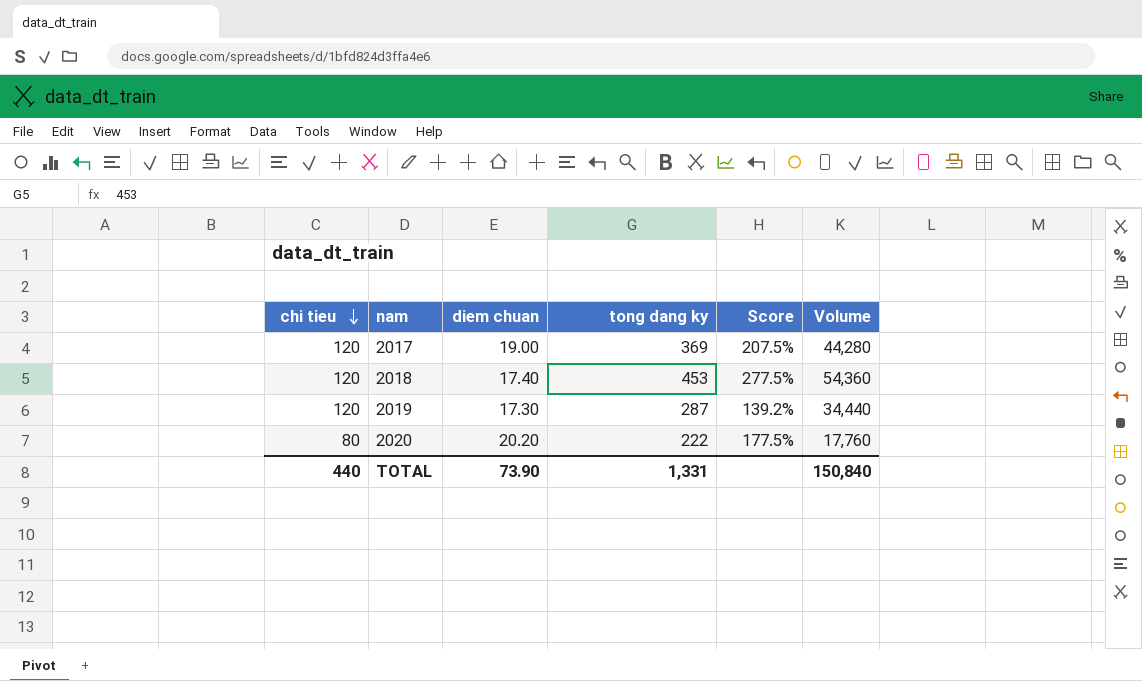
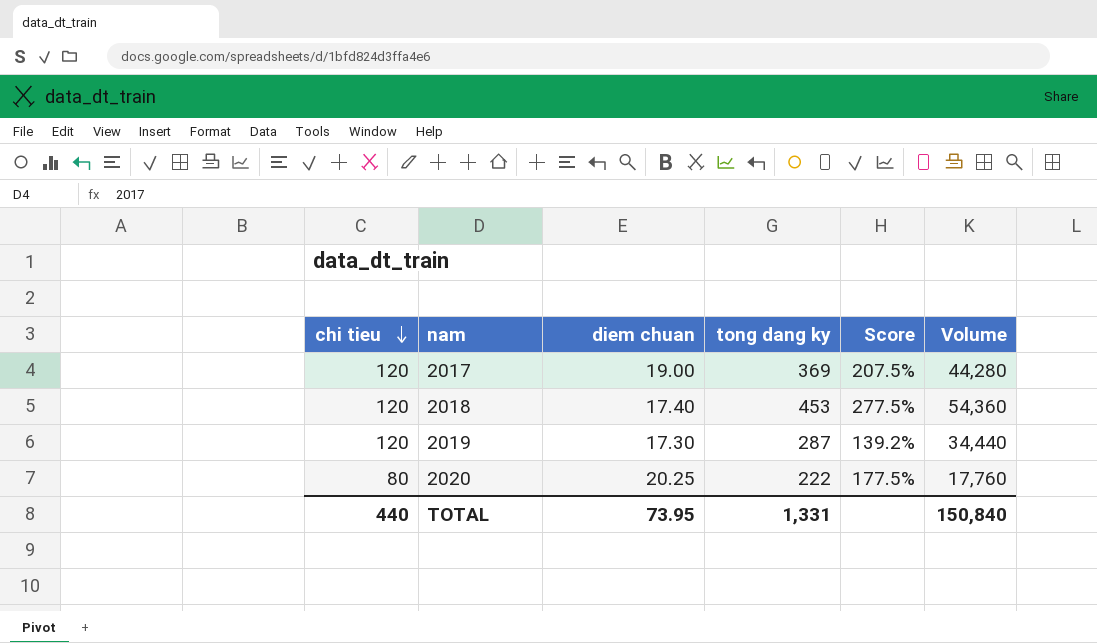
2020 | diem chuan: 20.20 -> 20.25
TOTAL | diem chuan: 73.90 -> 73.95

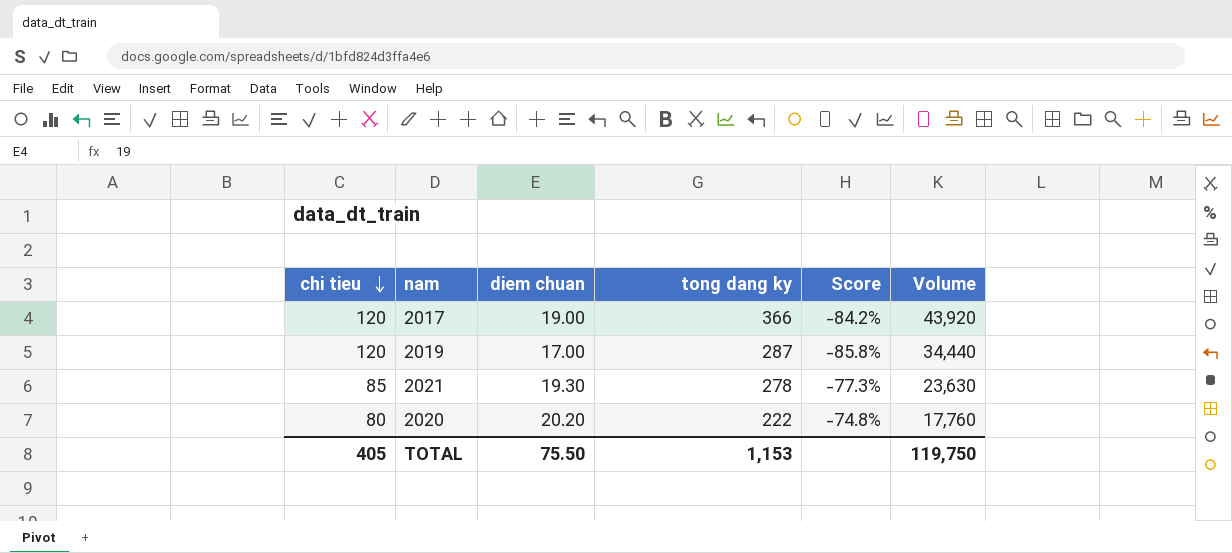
column Score | formula: ([tong dang ky] - [chi tieu]) / [chi tieu] -> ([diem chuan] - [chi tieu]) / [chi tieu]
row 2018: 120 | 17.40 | 453 | 277.5% | 54,360 -> none
2017 | tong dang ky: 369 -> 366
2017 | Volume: 44,280 -> 43,920
2019 | diem chuan: 17.30 -> 17.00
row 2021: none -> 85 | 19.30 | 278 | -77.3% | 23,630
2020 | diem chuan: 20.25 -> 20.20
TOTAL | chi tieu: 440 -> 405
TOTAL | diem chuan: 73.95 -> 75.50
TOTAL | tong dang ky: 1,331 -> 1,153
TOTAL | Volume: 150,840 -> 119,750

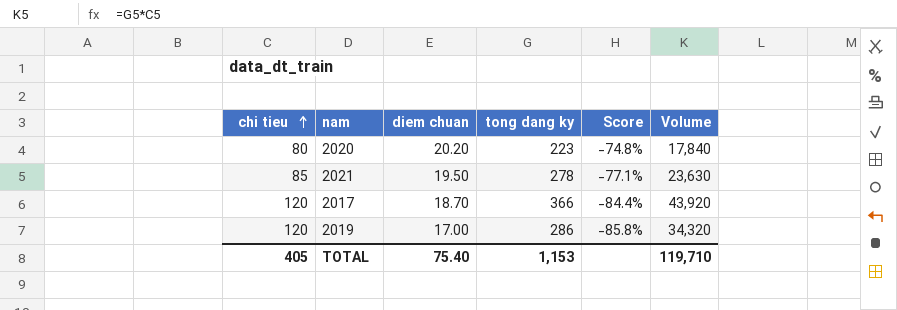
row order: chi tieu descending -> chi tieu ascending
2020 | tong dang ky: 222 -> 223
2020 | Volume: 17,760 -> 17,840
2021 | diem chuan: 19.30 -> 19.50
2021 | Score: -77.3% -> -77.1%
2017 | diem chuan: 19.00 -> 18.70
2017 | Score: -84.2% -> -84.4%
2019 | tong dang ky: 287 -> 286
2019 | Volume: 34,440 -> 34,320
TOTAL | diem chuan: 75.50 -> 75.40
TOTAL | Volume: 119,750 -> 119,710

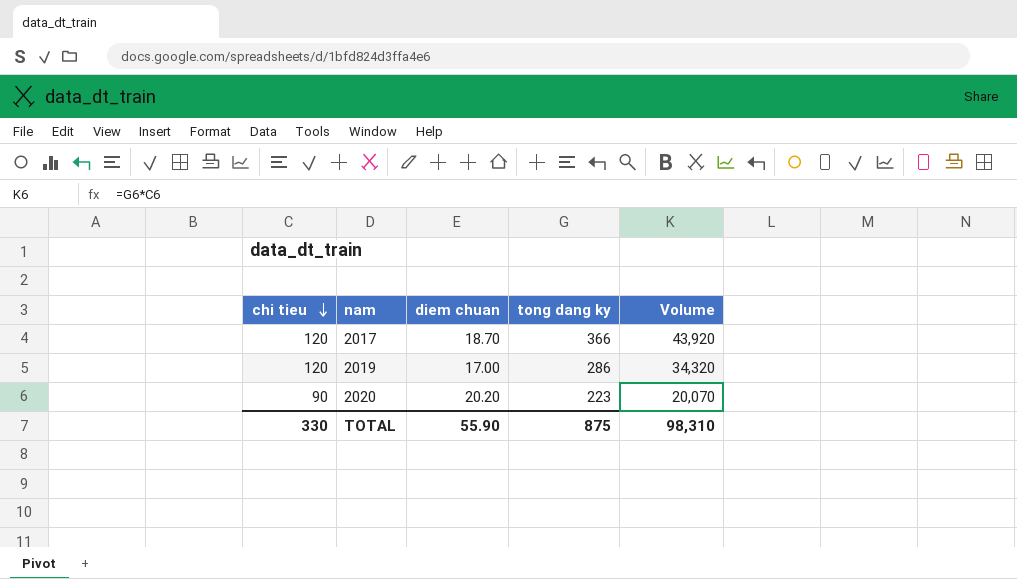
row order: chi tieu ascending -> chi tieu descending
column Score | formula: ([diem chuan] - [chi tieu]) / [chi tieu] -> none
row 2021: 85 | 19.50 | 278 | -77.1% | 23,630 -> none
2020 | chi tieu: 80 -> 90
2020 | Volume: 17,840 -> 20,070
TOTAL | chi tieu: 405 -> 330
TOTAL | diem chuan: 75.40 -> 55.90
TOTAL | tong dang ky: 1,153 -> 875
TOTAL | Volume: 119,710 -> 98,310

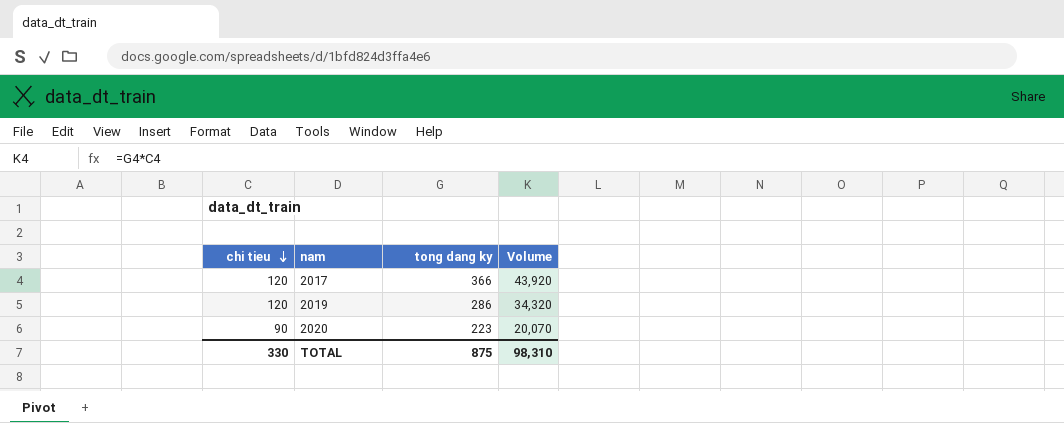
column diem chuan | position: 3 -> none

